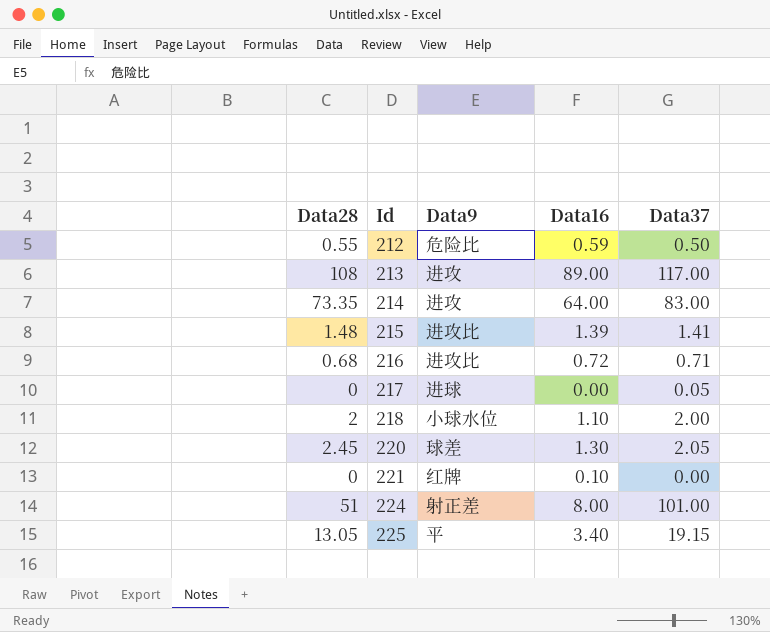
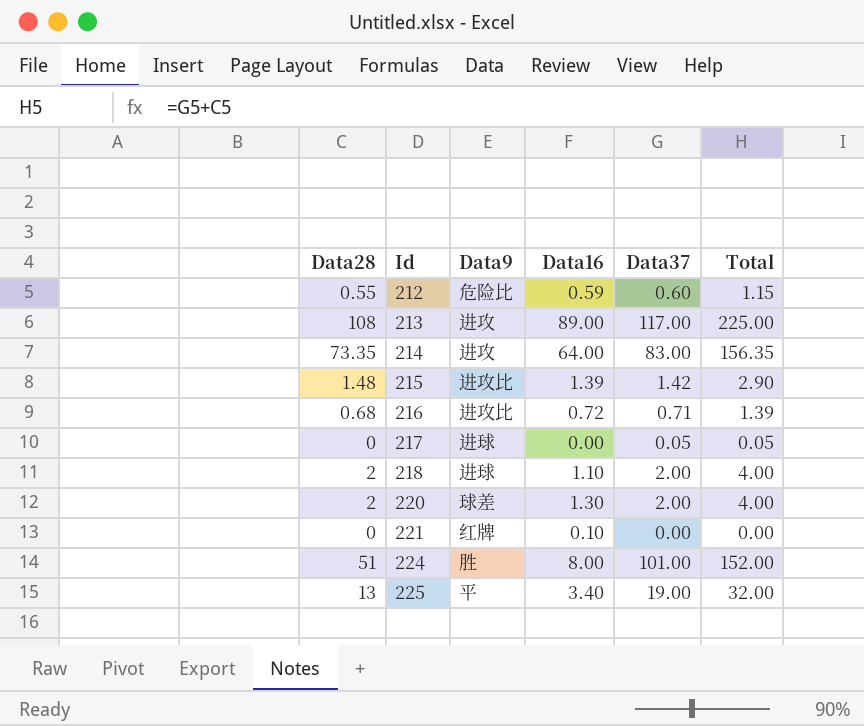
column Total | formula: none -> [Data28] + [Data37]
212 | Data37: 0.50 -> 0.60
215 | Data37: 1.41 -> 1.42
218 | Data9: 小球水位 -> 进球
220 | Data28: 2.45 -> 2
220 | Data37: 2.05 -> 2.00
224 | Data9: 射正差 -> 胜
225 | Data28: 13.05 -> 13
225 | Data37: 19.15 -> 19.00

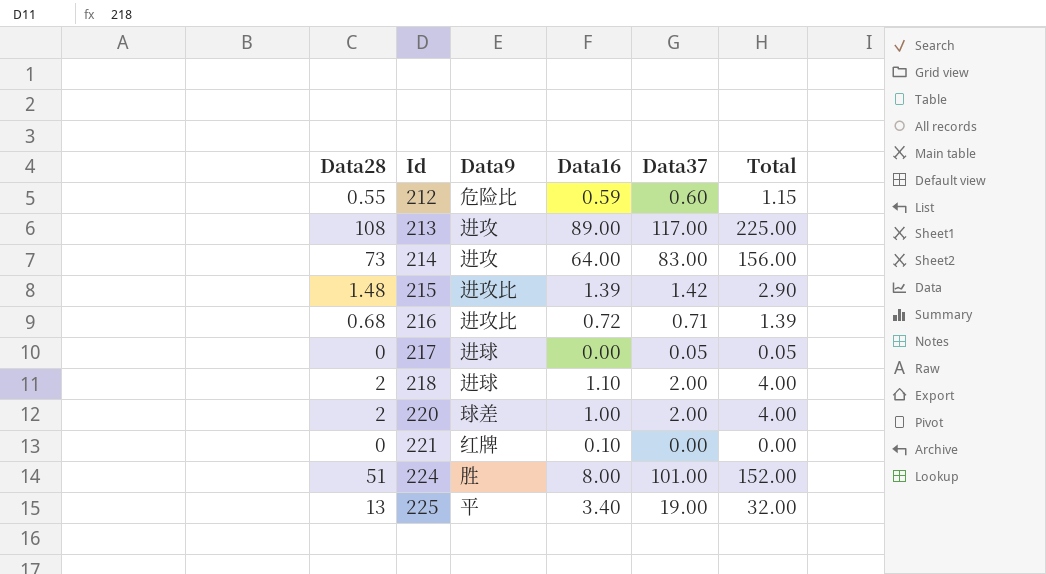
214 | Data28: 73.35 -> 73
214 | Total: 156.35 -> 156.00
220 | Data16: 1.30 -> 1.00

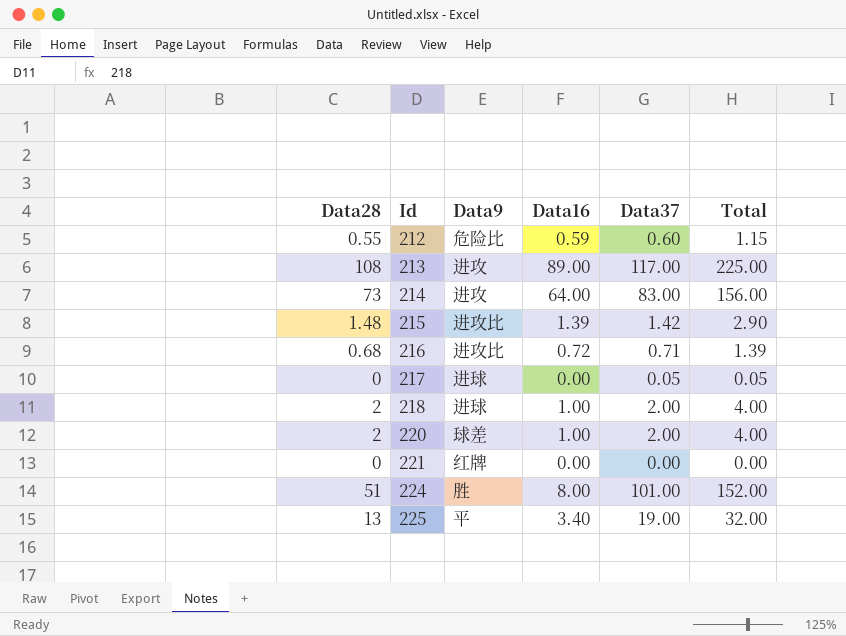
218 | Data16: 1.10 -> 1.00
221 | Data16: 0.10 -> 0.00

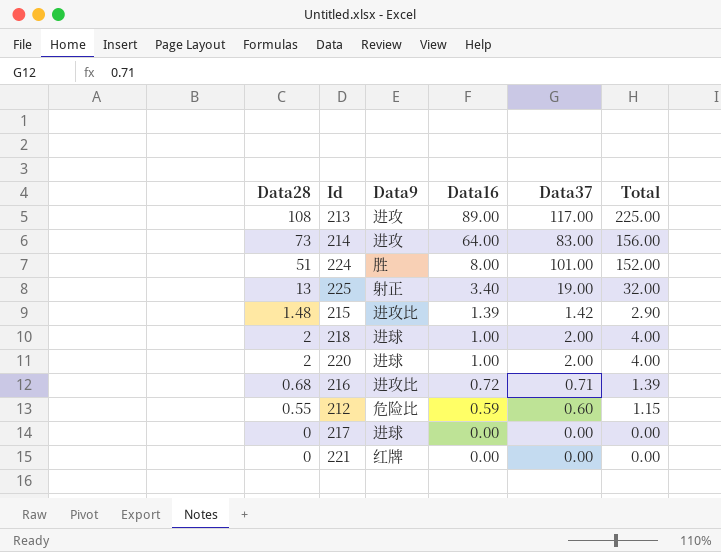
row order: Id ascending -> Data16 descending
225 | Data9: 平 -> 射正
220 | Data9: 球差 -> 进球
217 | Data37: 0.05 -> 0.00
217 | Total: 0.05 -> 0.00

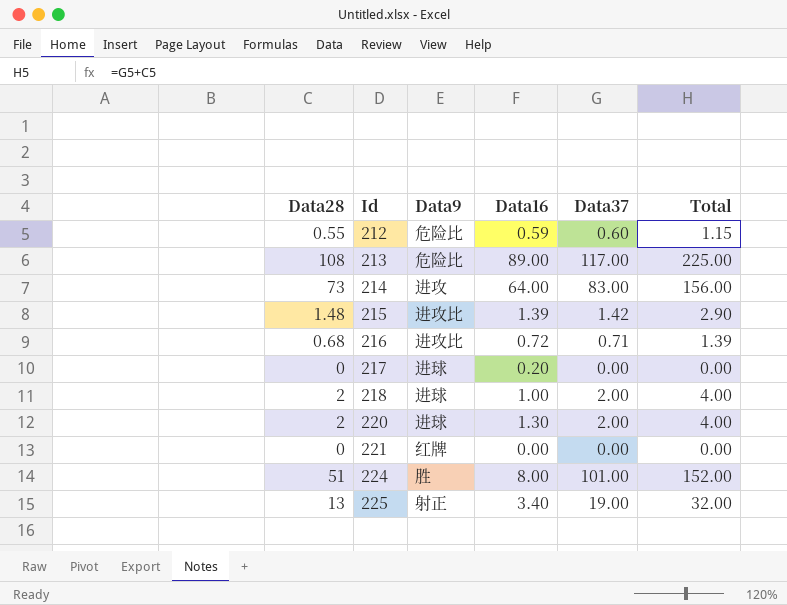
row order: Data16 descending -> Id ascending
213 | Data9: 进攻 -> 危险比
217 | Data16: 0.00 -> 0.20
220 | Data16: 1.00 -> 1.30

